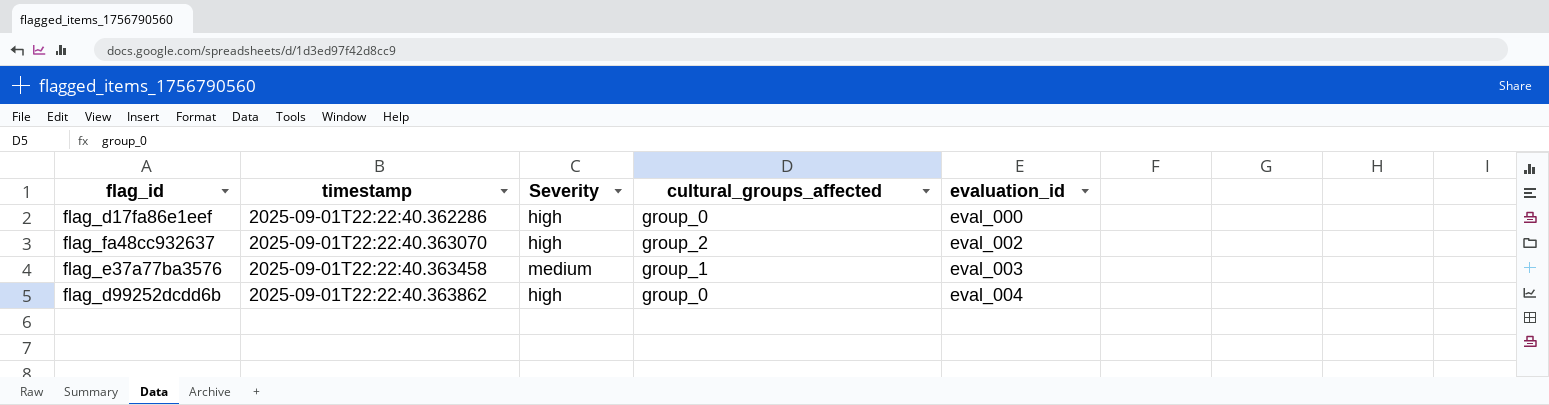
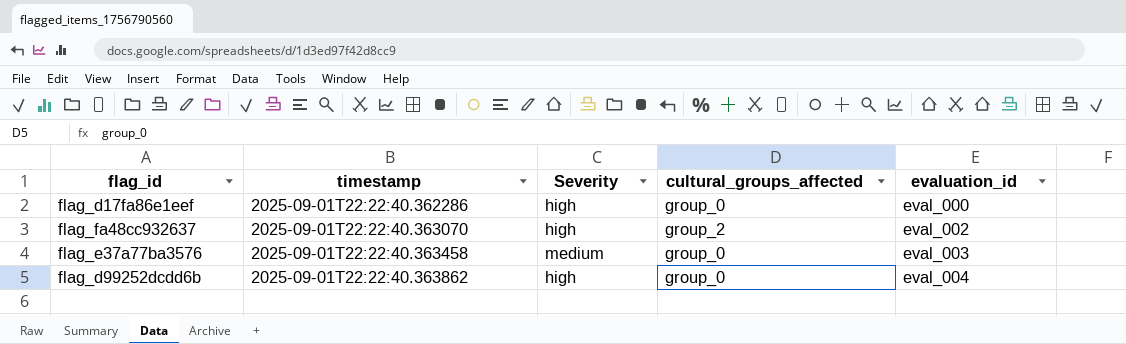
flag_e37a77ba3576 | cultural_groups_affected: group_1 -> group_0

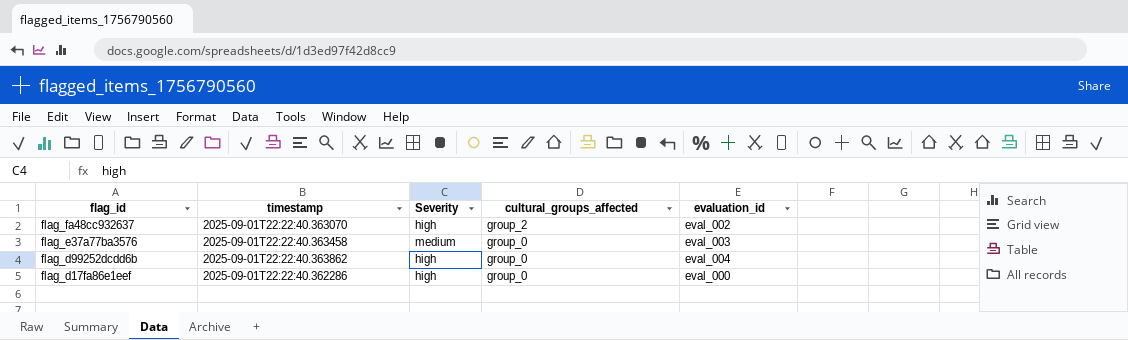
row order: timestamp ascending -> flag_id descending

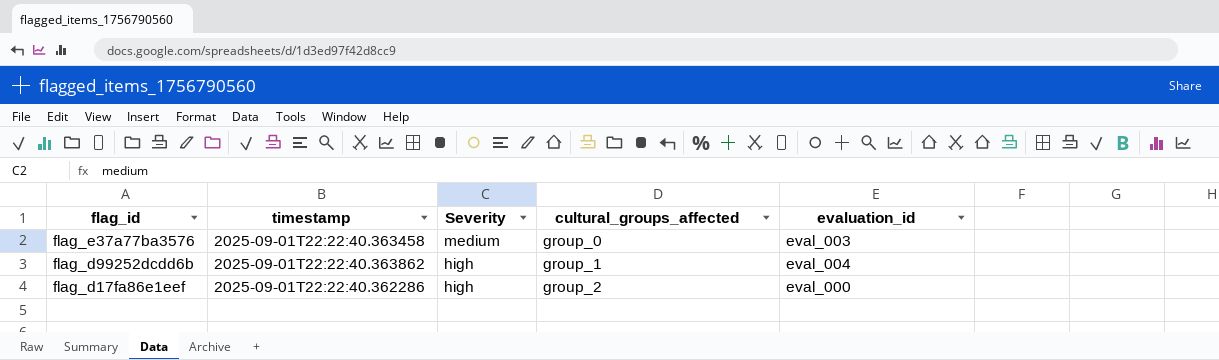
row flag_fa48cc932637: 2025-09-01T22:22:40.363070 | high | group_2 | eval_002 -> none
flag_d99252dcdd6b | cultural_groups_affected: group_0 -> group_1
flag_d17fa86e1eef | cultural_groups_affected: group_0 -> group_2

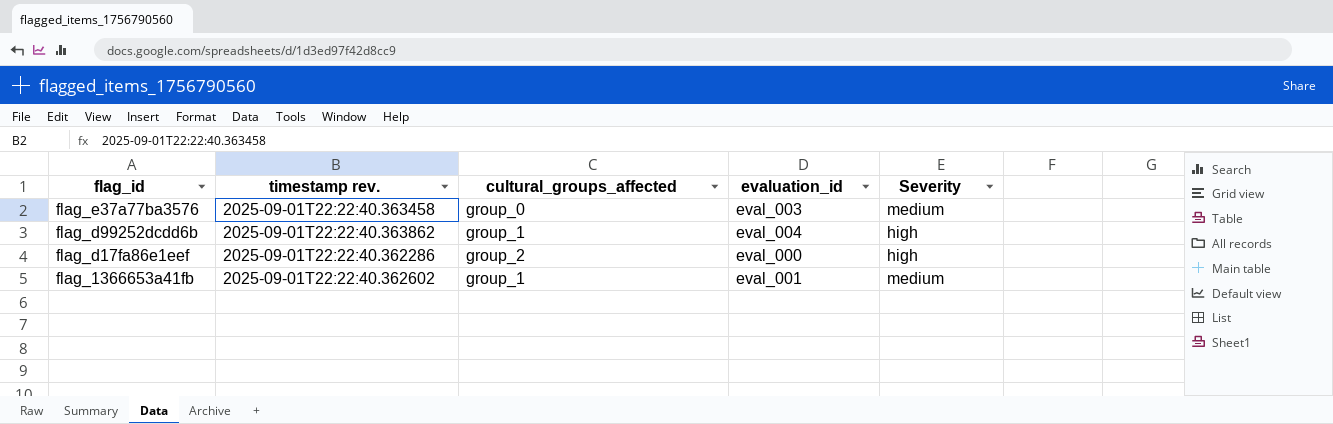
column name: timestamp -> timestamp rev.
column Severity | position: 3 -> 5
row flag_1366653a41fb: none -> 2025-09-01T22:22:40.362602 | group_1 | eval_001 | medium

